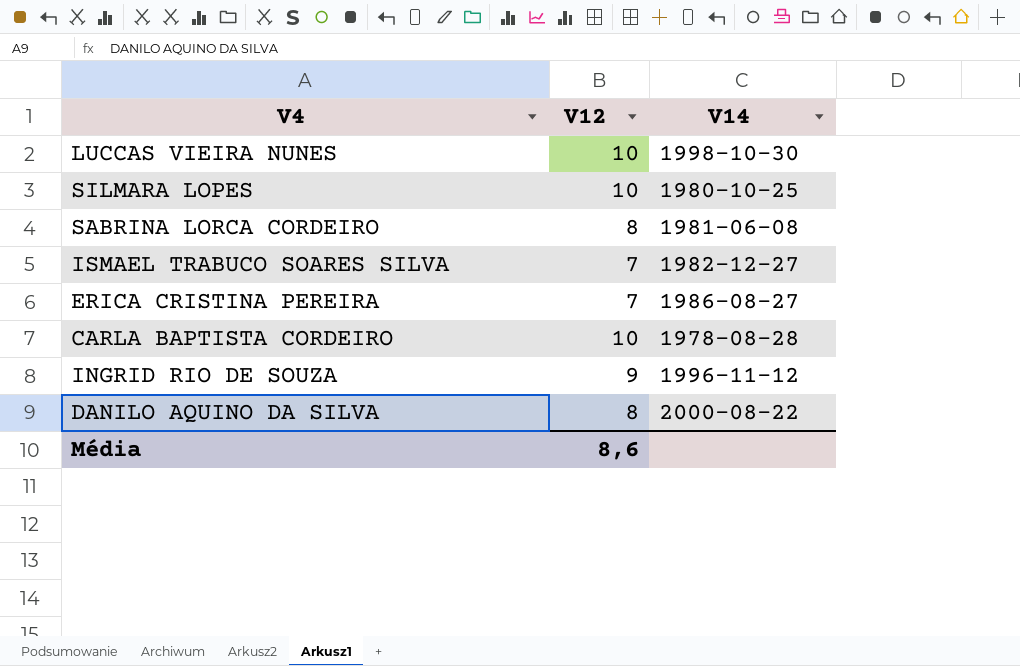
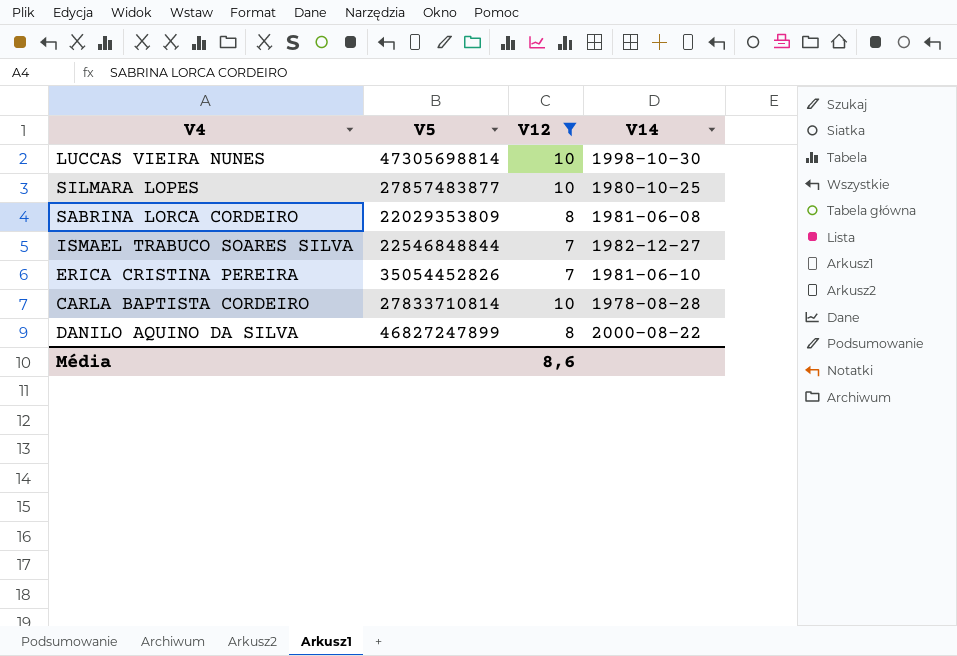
filter: none -> V12 != 9
column V5 | position: none -> 2
ERICA CRISTINA PEREIRA | V14: 1986-08-27 -> 1981-06-10

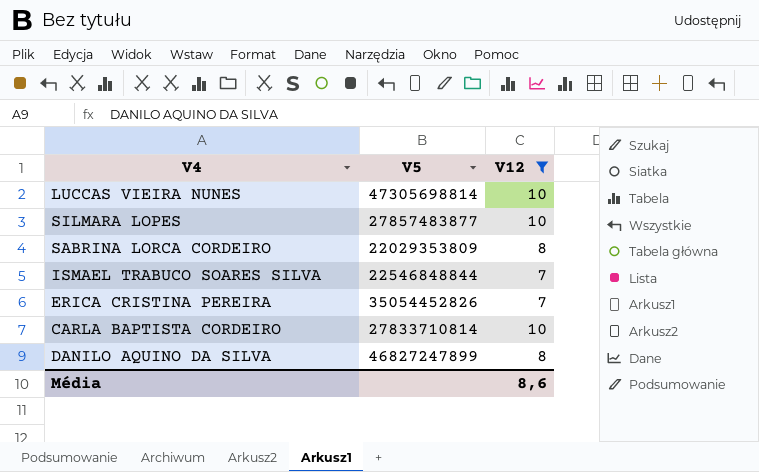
column V14 | position: 4 -> none

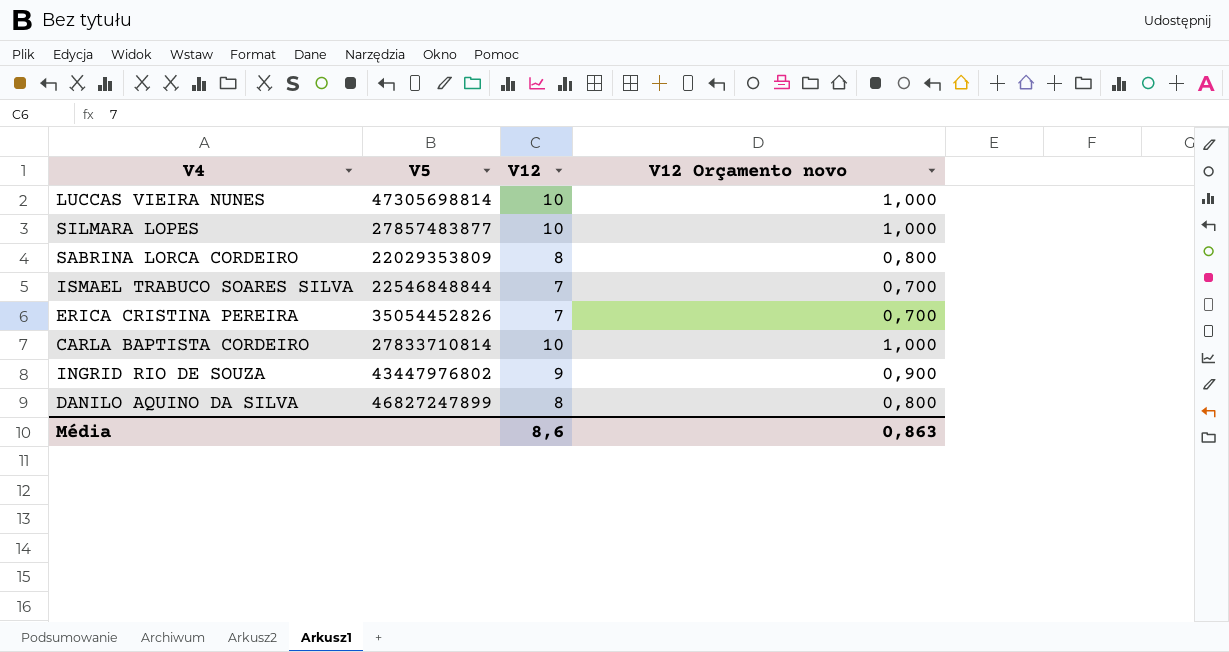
filter: V12 != 9 -> none
column V12 Orçamento novo | formula: none -> [V12] * 0,1

